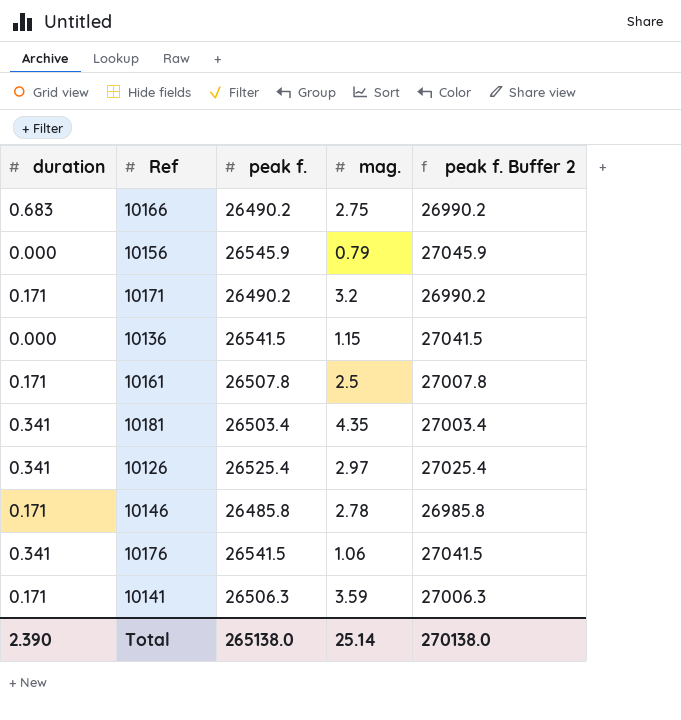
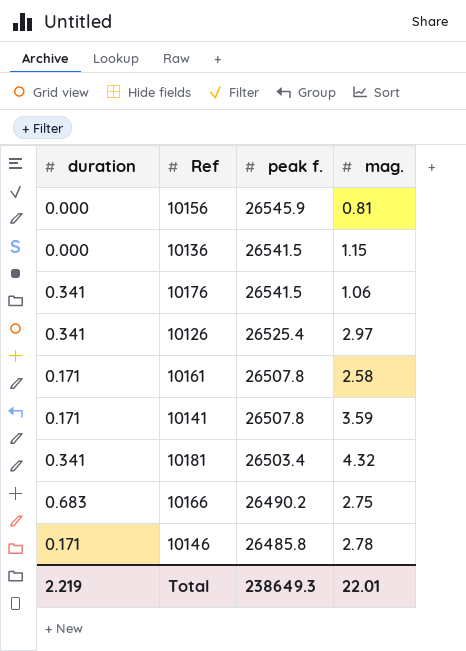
row order: none -> peak f. descending
column peak f. Buffer 2 | formula: [peak f.] + 500 -> none
row 10171: 0.171 | 26490.2 | 3.2 | 26990.2 -> none
10156 | mag.: 0.79 -> 0.81
10161 | mag.: 2.5 -> 2.58
10141 | peak f.: 26506.3 -> 26507.8
10181 | mag.: 4.35 -> 4.32
Total | duration: 2.390 -> 2.219
Total | peak f.: 265138.0 -> 238649.3
Total | mag.: 25.14 -> 22.01

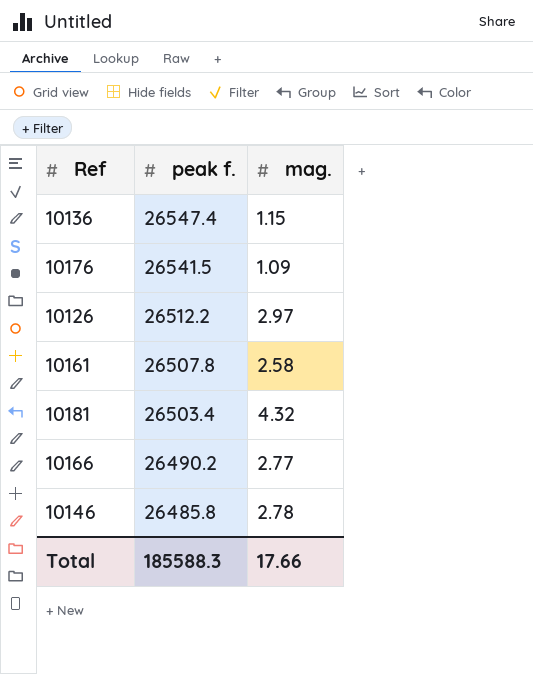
column duration | position: 1 -> none
row 10156: 0.000 | 26545.9 | 0.81 -> none
row 10141: 0.171 | 26507.8 | 3.59 -> none
10136 | peak f.: 26541.5 -> 26547.4
10176 | mag.: 1.06 -> 1.09
10126 | peak f.: 26525.4 -> 26512.2
10166 | mag.: 2.75 -> 2.77
Total | peak f.: 238649.3 -> 185588.3
Total | mag.: 22.01 -> 17.66

